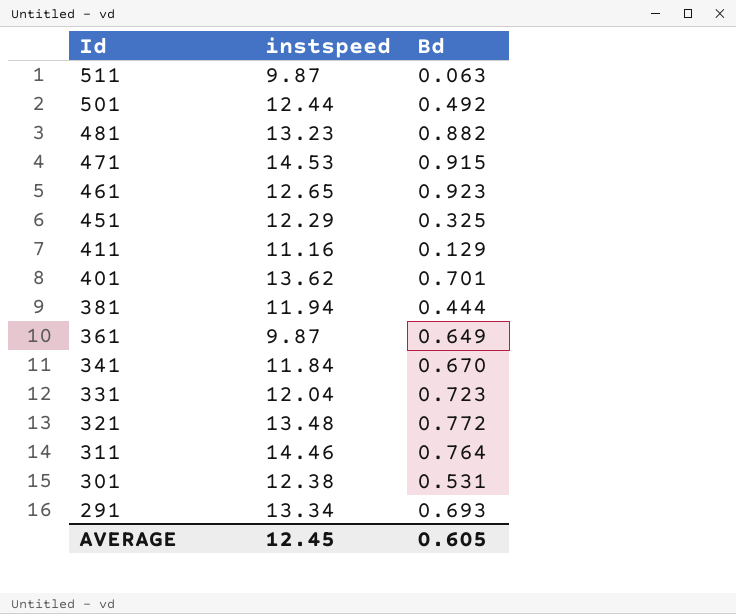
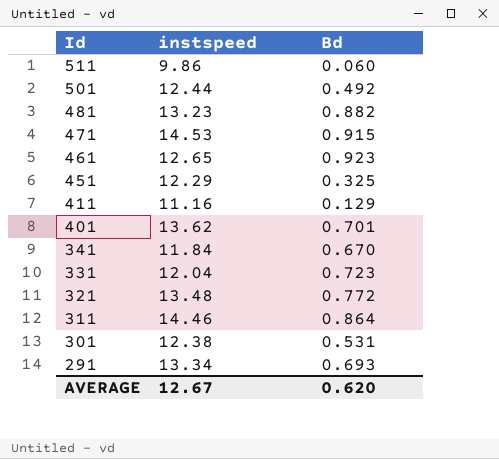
row 381: 11.94 | 0.444 -> none
row 361: 9.87 | 0.649 -> none
511 | instspeed: 9.87 -> 9.86
511 | Bd: 0.063 -> 0.060
311 | Bd: 0.764 -> 0.864
AVERAGE | instspeed: 12.45 -> 12.67
AVERAGE | Bd: 0.605 -> 0.620

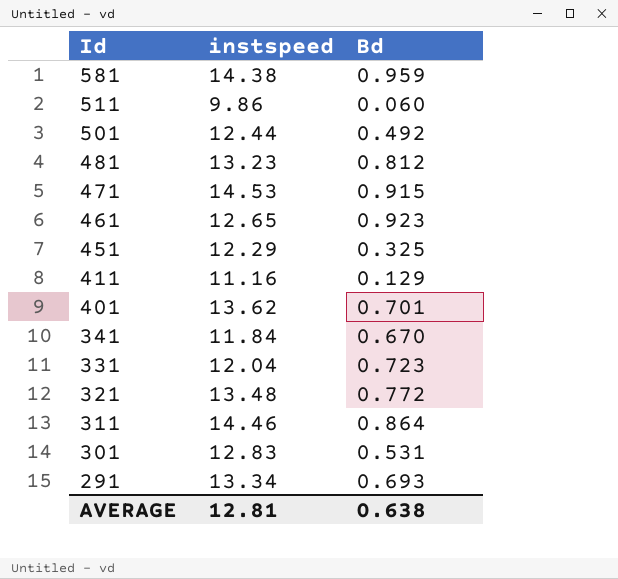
row 581: none -> 14.38 | 0.959
481 | Bd: 0.882 -> 0.812
301 | instspeed: 12.38 -> 12.83
AVERAGE | instspeed: 12.67 -> 12.81
AVERAGE | Bd: 0.620 -> 0.638

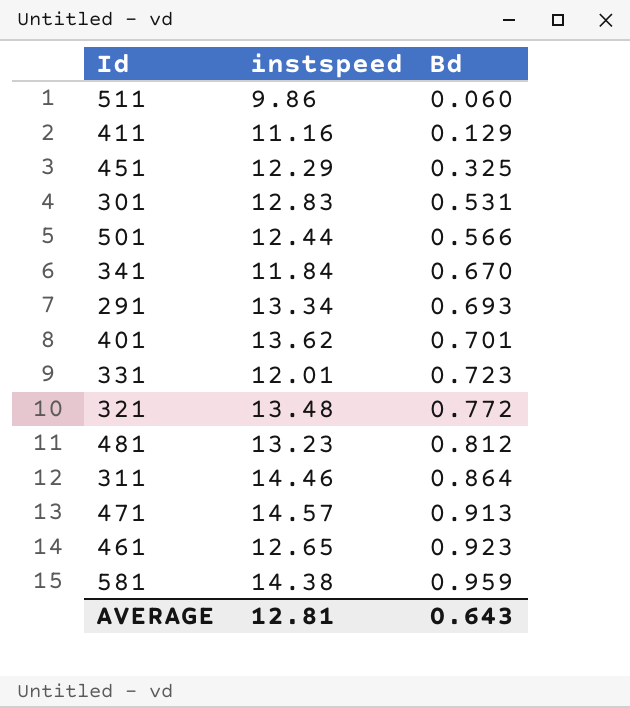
row order: Id descending -> Bd ascending
501 | Bd: 0.492 -> 0.566
331 | instspeed: 12.04 -> 12.01
471 | instspeed: 14.53 -> 14.57
471 | Bd: 0.915 -> 0.913
AVERAGE | Bd: 0.638 -> 0.643

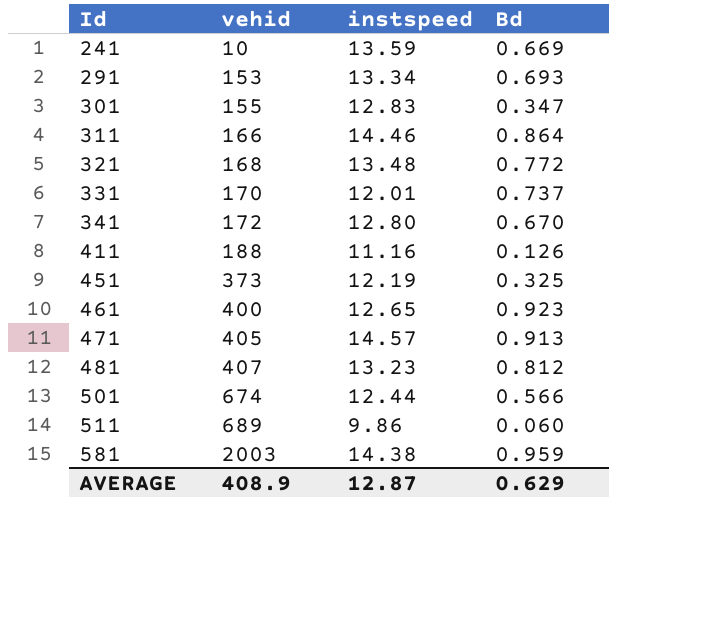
row order: Bd ascending -> Id ascending
column vehid | position: none -> 2
row 401: 13.62 | 0.701 -> none
row 241: none -> 10 | 13.59 | 0.669
301 | Bd: 0.531 -> 0.347
331 | Bd: 0.723 -> 0.737
341 | instspeed: 11.84 -> 12.80
411 | Bd: 0.129 -> 0.126
451 | instspeed: 12.29 -> 12.19
AVERAGE | instspeed: 12.81 -> 12.87
AVERAGE | Bd: 0.643 -> 0.629

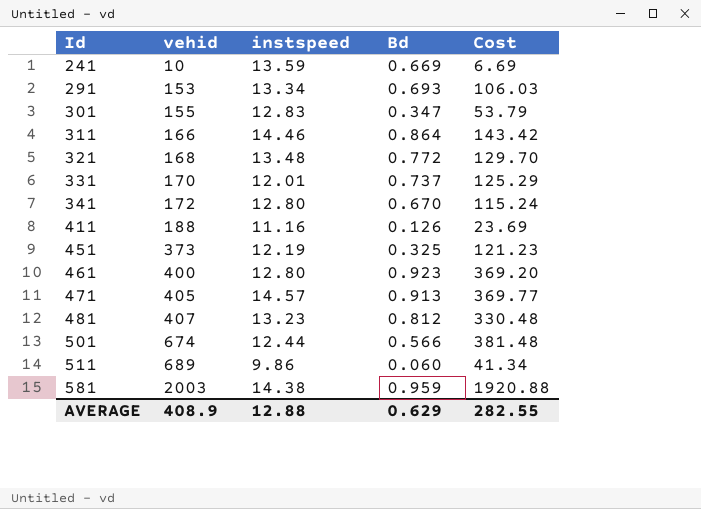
column Cost | formula: none -> [vehid] * [Bd]
461 | instspeed: 12.65 -> 12.80
AVERAGE | instspeed: 12.87 -> 12.88

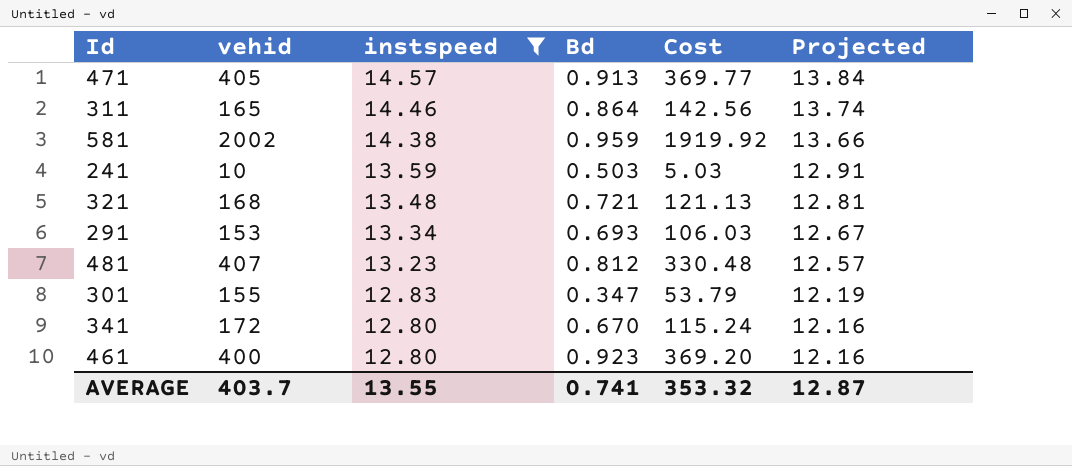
filter: none -> instspeed >= 12.80
row order: Id ascending -> instspeed descending
column Projected | formula: none -> [instspeed] * 0.95
311 | vehid: 166 -> 165
311 | Cost: 143.42 -> 142.56
581 | vehid: 2003 -> 2002
581 | Cost: 1920.88 -> 1919.92
241 | Bd: 0.669 -> 0.503
241 | Cost: 6.69 -> 5.03
321 | Bd: 0.772 -> 0.721
321 | Cost: 129.70 -> 121.13
AVERAGE | vehid: 408.9 -> 403.7
AVERAGE | instspeed: 12.88 -> 13.55
AVERAGE | Bd: 0.629 -> 0.741
AVERAGE | Cost: 282.55 -> 353.32

